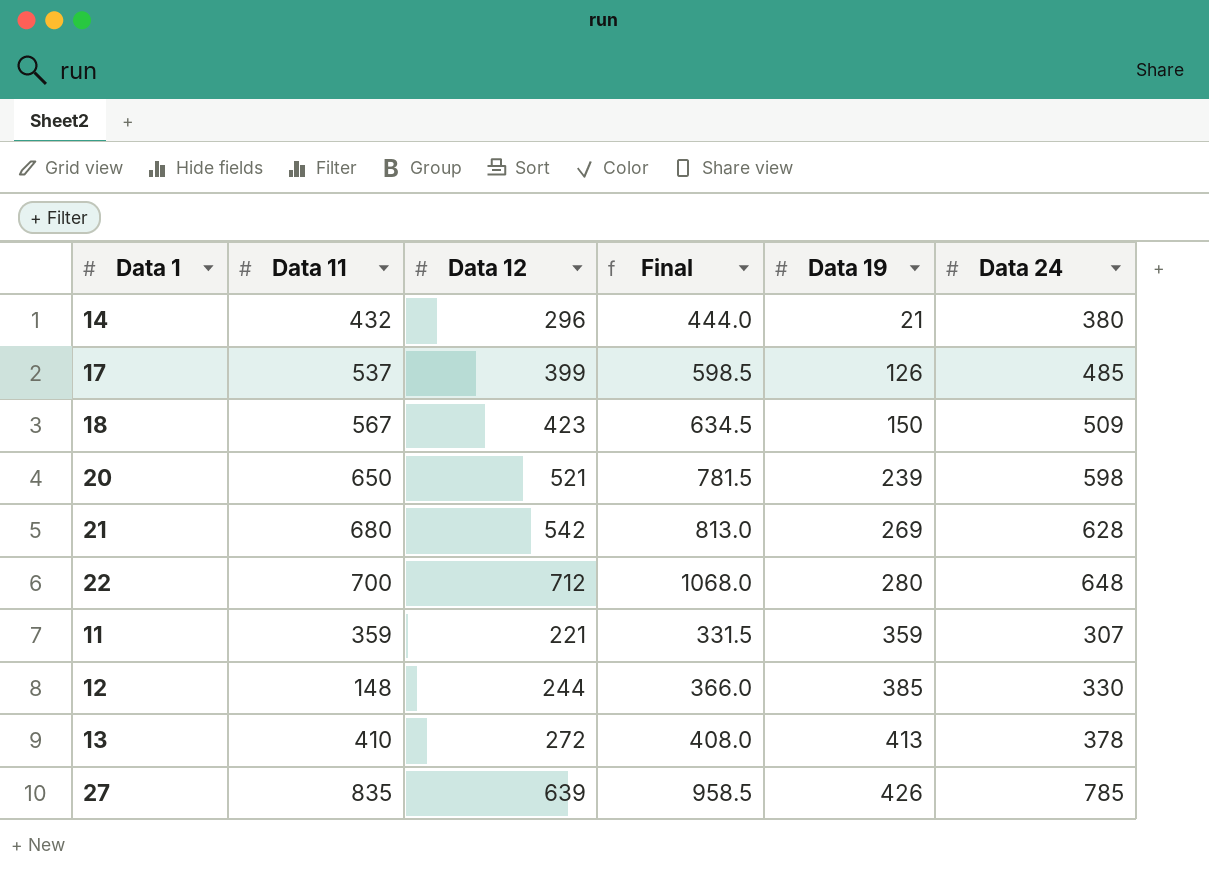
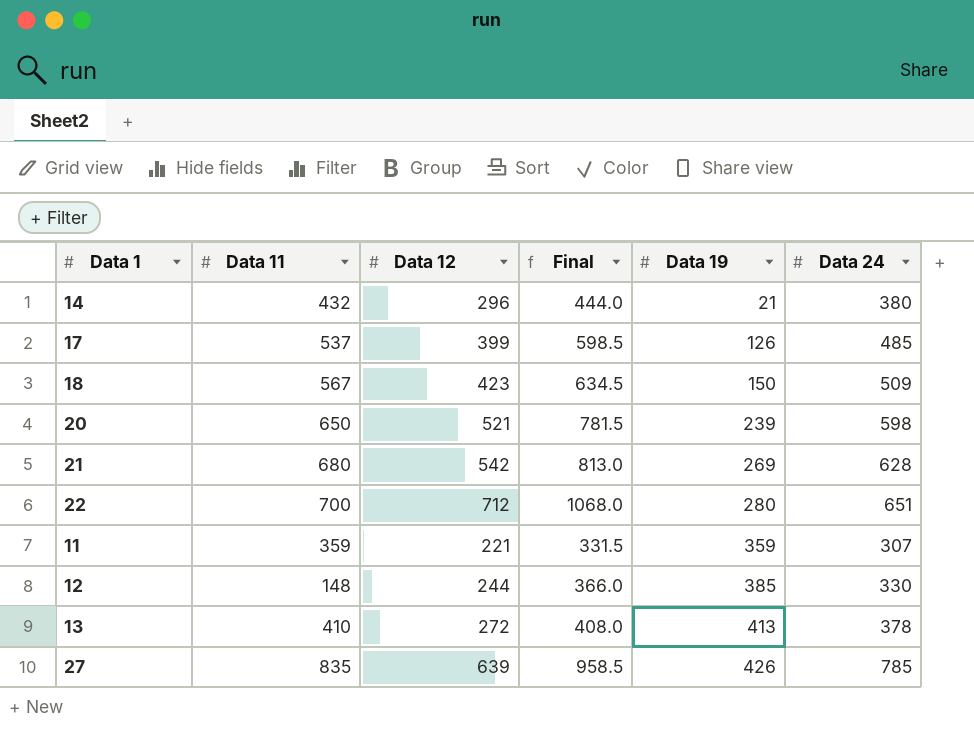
22 | Data 24: 648 -> 651

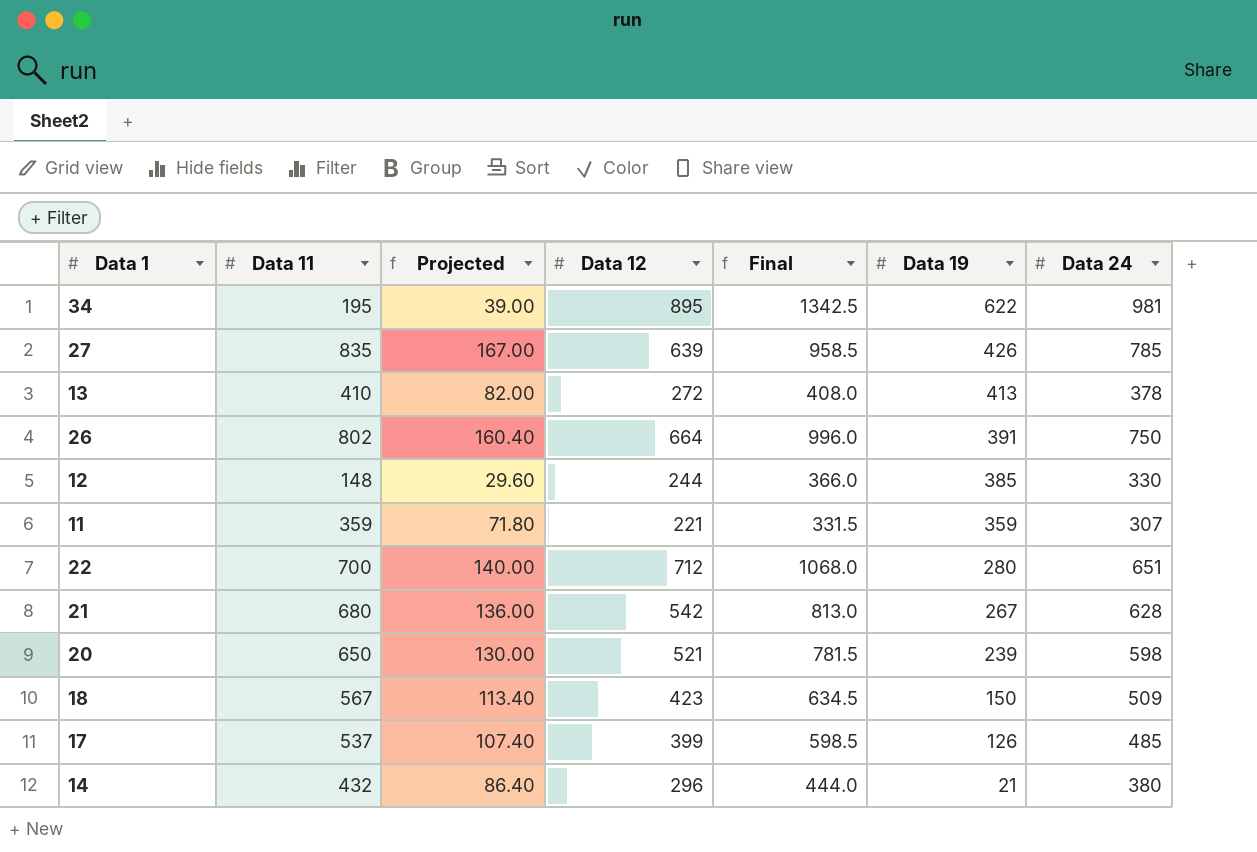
row order: Data 19 ascending -> Data 19 descending
column Projected | formula: none -> [Data 11] * 0.2
row 34: none -> 195 | 39.00 | 895 | 1342.5 | 622 | 981
row 26: none -> 802 | 160.40 | 664 | 996.0 | 391 | 750
21 | Data 19: 269 -> 267

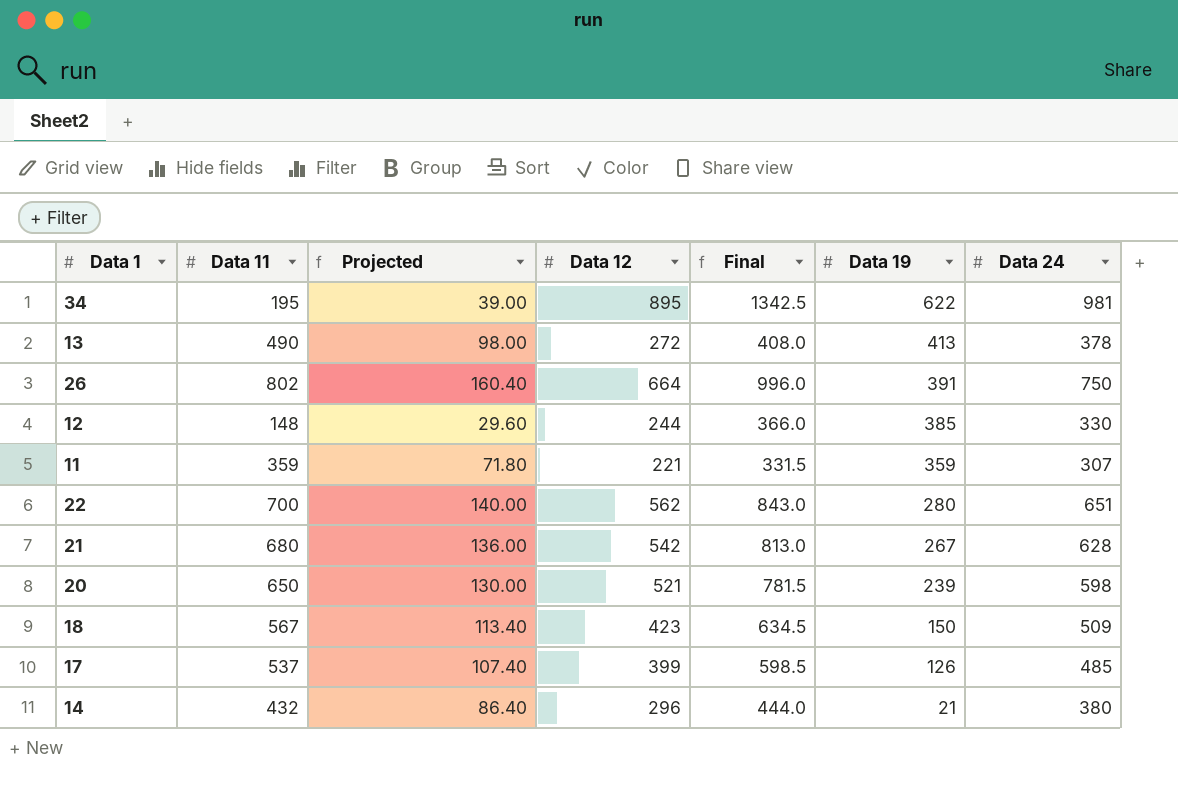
row 27: 835 | 167.00 | 639 | 958.5 | 426 | 785 -> none
13 | Data 11: 410 -> 490
13 | Projected: 82.00 -> 98.00
22 | Data 12: 712 -> 562
22 | Final: 1068.0 -> 843.0

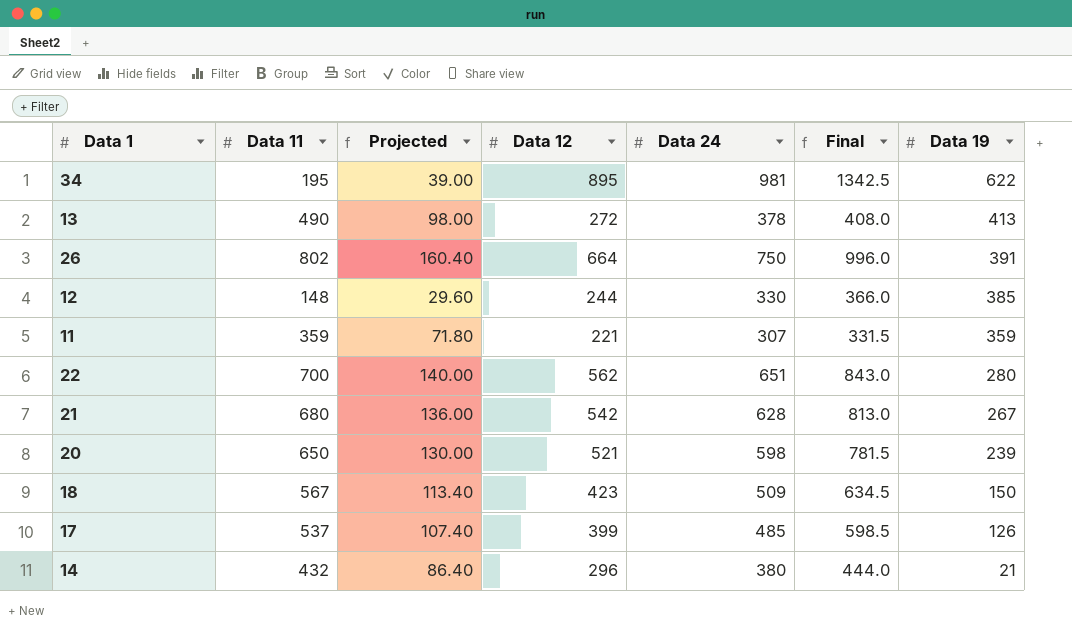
column Data 24 | position: 7 -> 5

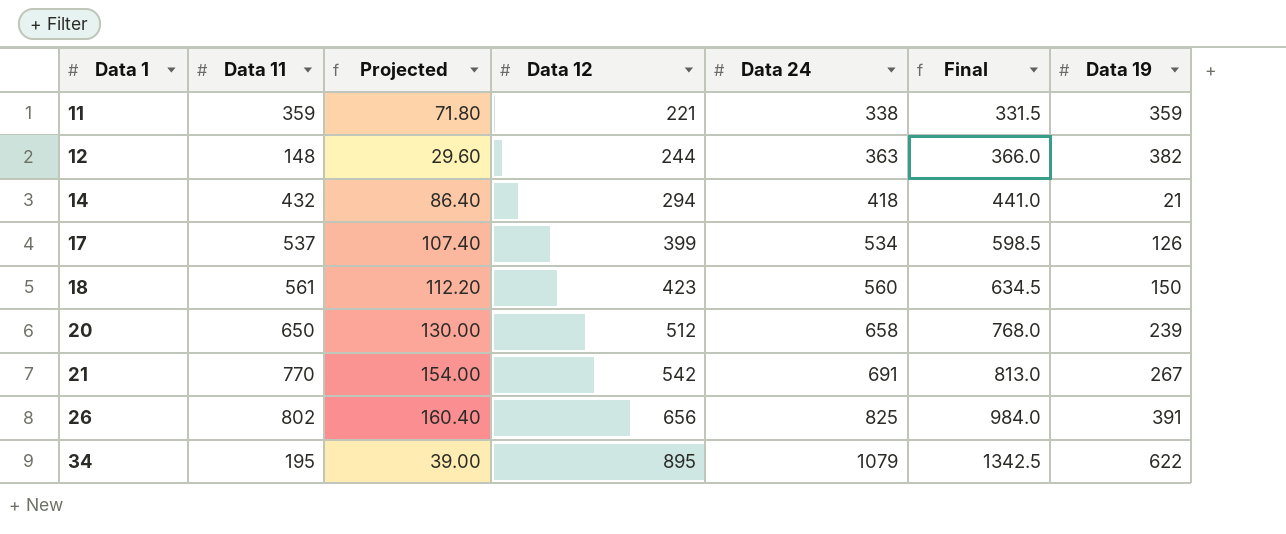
row order: Data 19 descending -> Data 1 ascending
row 13: 490 | 98.00 | 272 | 378 | 408.0 | 413 -> none
row 22: 700 | 140.00 | 562 | 651 | 843.0 | 280 -> none
11 | Data 24: 307 -> 338
12 | Data 24: 330 -> 363
12 | Data 19: 385 -> 382
14 | Data 12: 296 -> 294
14 | Data 24: 380 -> 418
14 | Final: 444.0 -> 441.0
17 | Data 24: 485 -> 534
18 | Data 11: 567 -> 561
18 | Projected: 113.40 -> 112.20
18 | Data 24: 509 -> 560
20 | Data 12: 521 -> 512
20 | Data 24: 598 -> 658
20 | Final: 781.5 -> 768.0
21 | Data 11: 680 -> 770
21 | Projected: 136.00 -> 154.00
21 | Data 24: 628 -> 691
26 | Data 12: 664 -> 656
26 | Data 24: 750 -> 825
26 | Final: 996.0 -> 984.0
34 | Data 24: 981 -> 1079

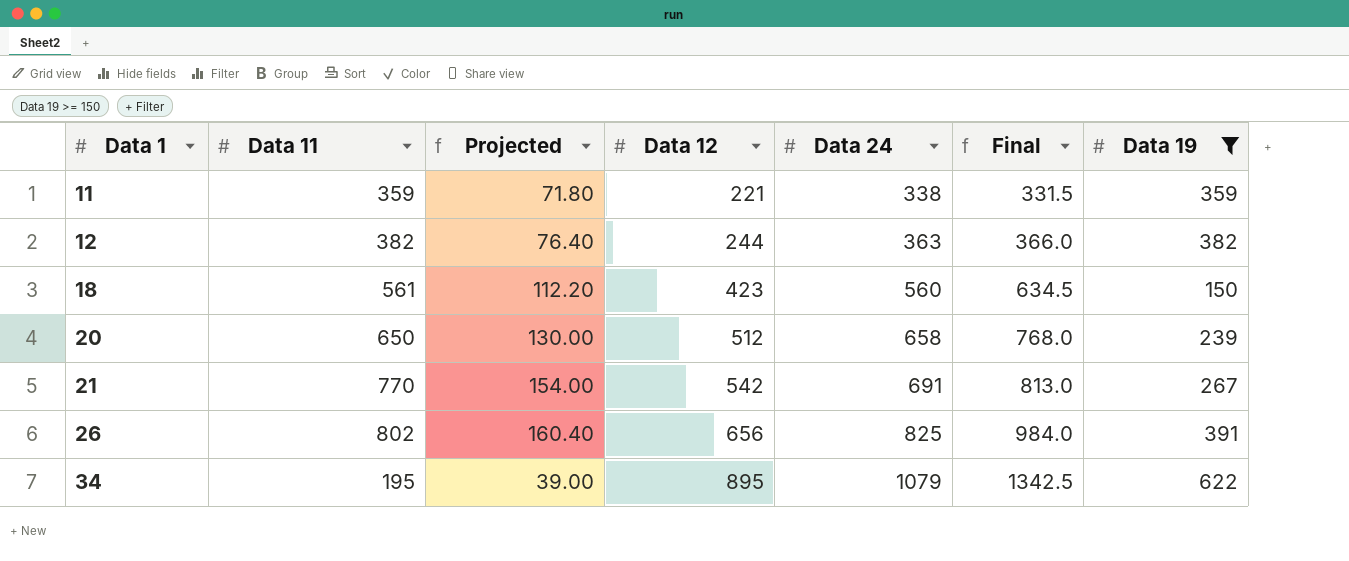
filter: none -> Data 19 >= 150
12 | Data 11: 148 -> 382
12 | Projected: 29.60 -> 76.40

